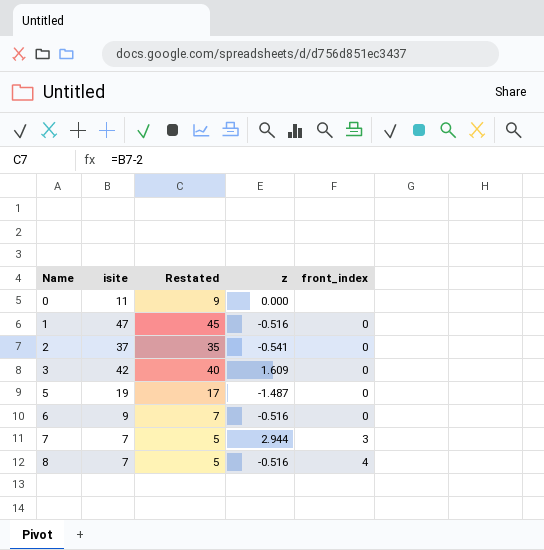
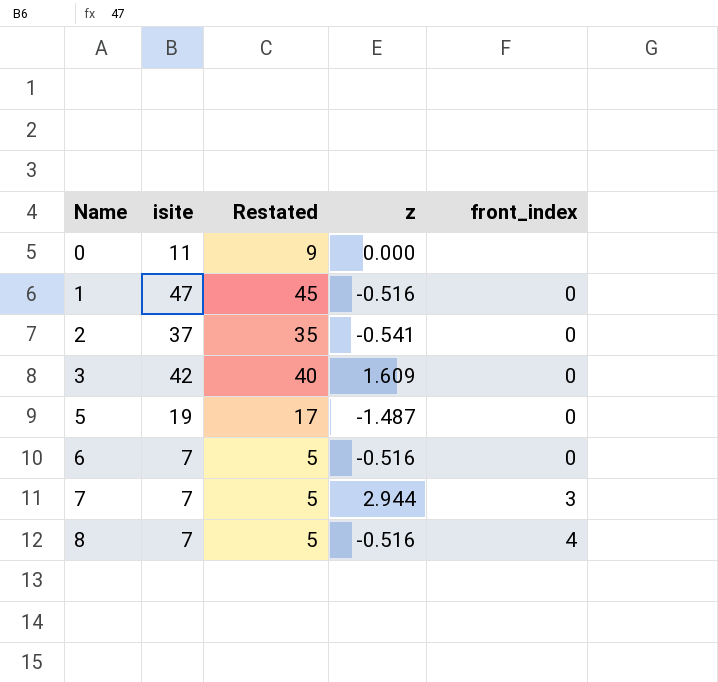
6 | isite: 9 -> 7
6 | Restated: 7 -> 5

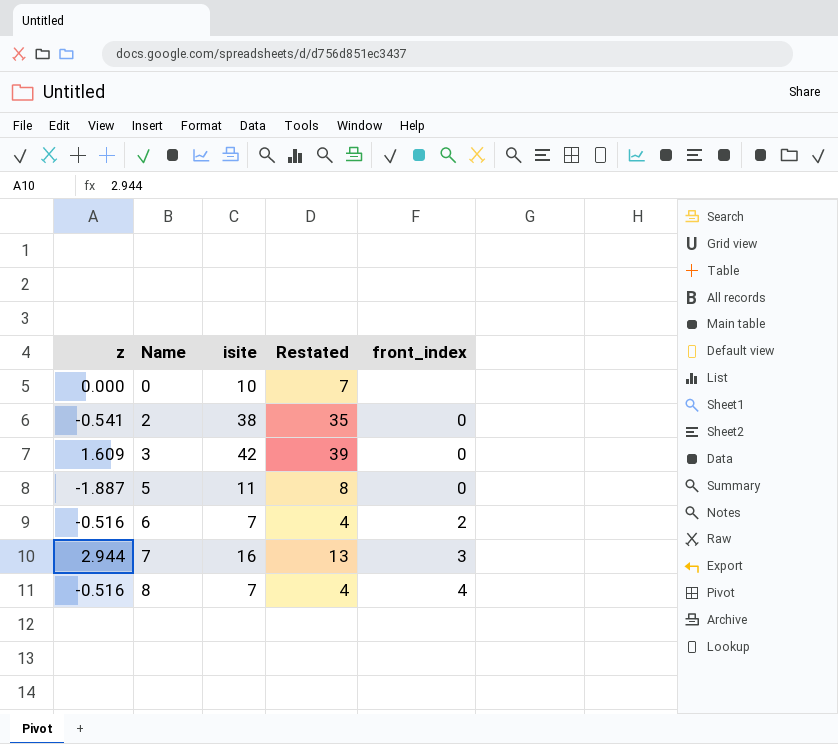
column z | position: 4 -> 1
column Restated | formula: [isite] - 2 -> [isite] - 3
row 1: 47 | 45 | -0.516 | 0 -> none
0 | isite: 11 -> 10
2 | isite: 37 -> 38
5 | z: -1.487 -> -1.887
5 | isite: 19 -> 11
6 | front_index: 0 -> 2
7 | isite: 7 -> 16

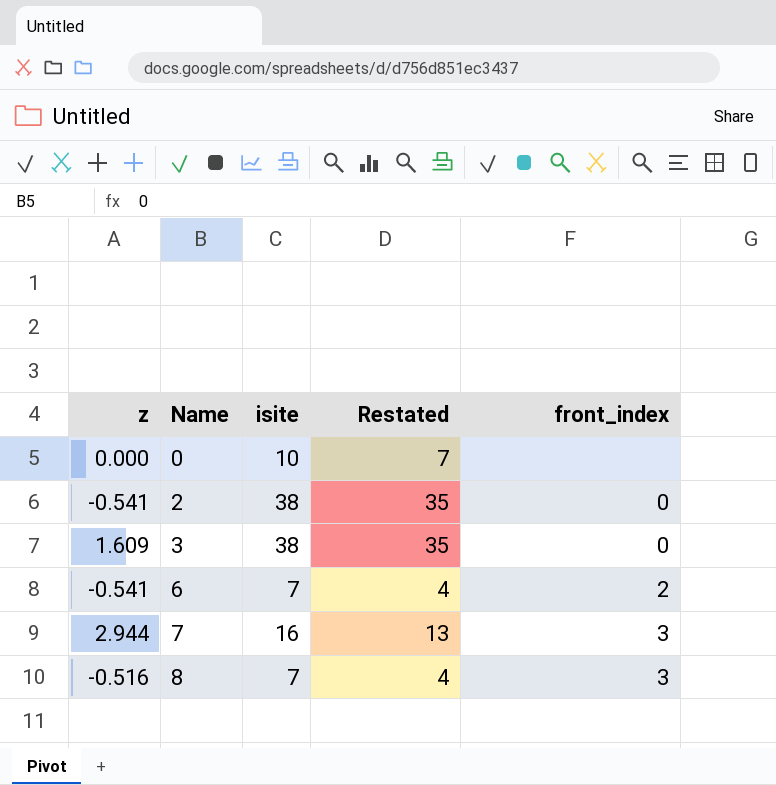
row 5: -1.887 | 11 | 8 | 0 -> none
3 | isite: 42 -> 38
3 | Restated: 39 -> 35
6 | z: -0.516 -> -0.541
8 | front_index: 4 -> 3

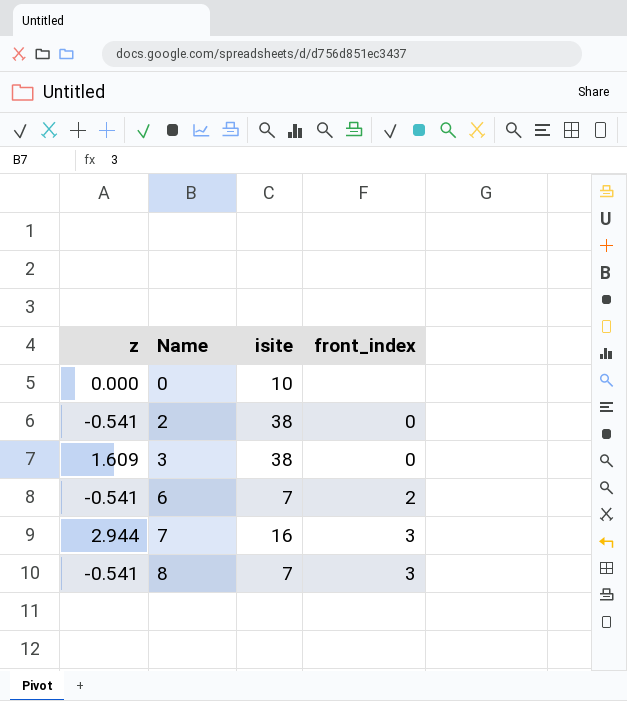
column Restated | formula: [isite] - 3 -> none
8 | z: -0.516 -> -0.541

